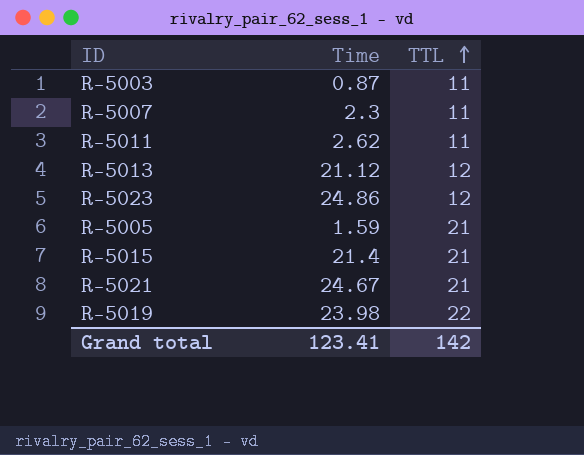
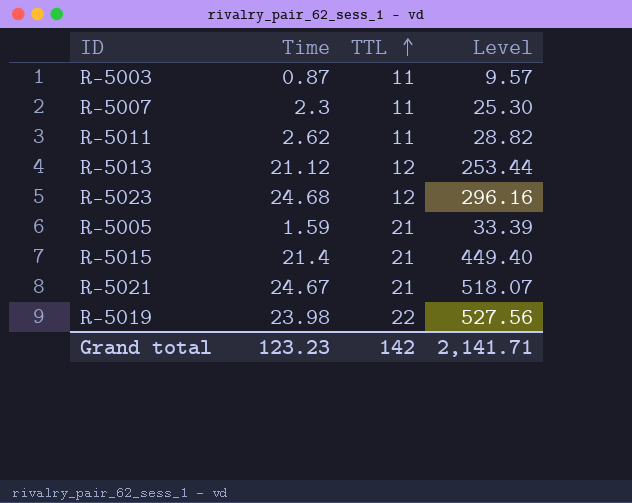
column Level | formula: none -> [Time] * [TTL]
R-5023 | Time: 24.86 -> 24.68
Grand total | Time: 123.41 -> 123.23

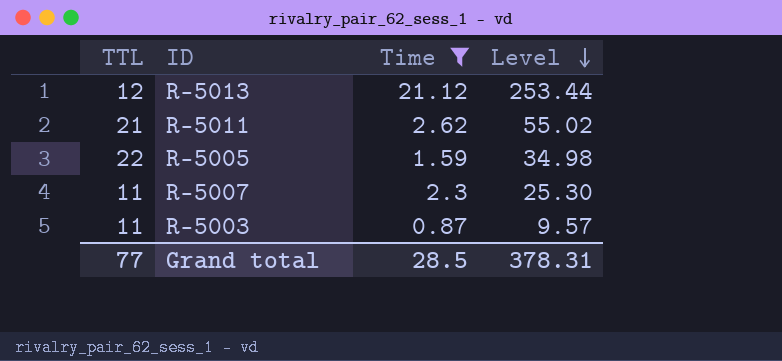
filter: none -> Time <= 21.12
row order: TTL ascending -> Level descending
column TTL | position: 3 -> 1
R-5011 | TTL: 11 -> 21
R-5011 | Level: 28.82 -> 55.02
R-5005 | TTL: 21 -> 22
R-5005 | Level: 33.39 -> 34.98
Grand total | TTL: 142 -> 77
Grand total | Time: 123.23 -> 28.5
Grand total | Level: 2,141.71 -> 378.31

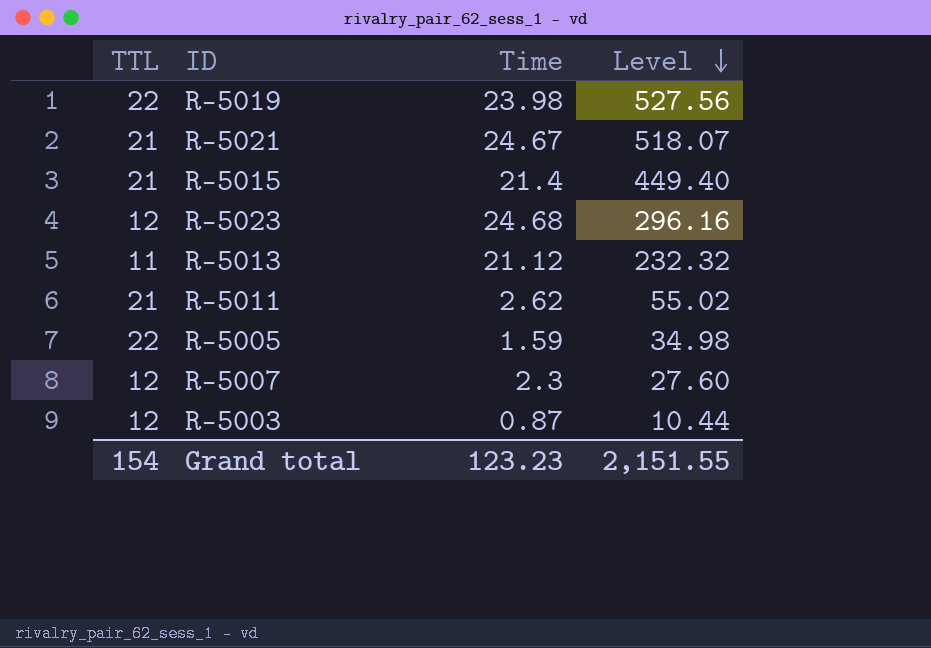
filter: Time <= 21.12 -> none
R-5013 | TTL: 12 -> 11
R-5013 | Level: 253.44 -> 232.32
R-5007 | TTL: 11 -> 12
R-5007 | Level: 25.30 -> 27.60
R-5003 | TTL: 11 -> 12
R-5003 | Level: 9.57 -> 10.44
Grand total | TTL: 77 -> 154
Grand total | Time: 28.5 -> 123.23
Grand total | Level: 378.31 -> 2,151.55

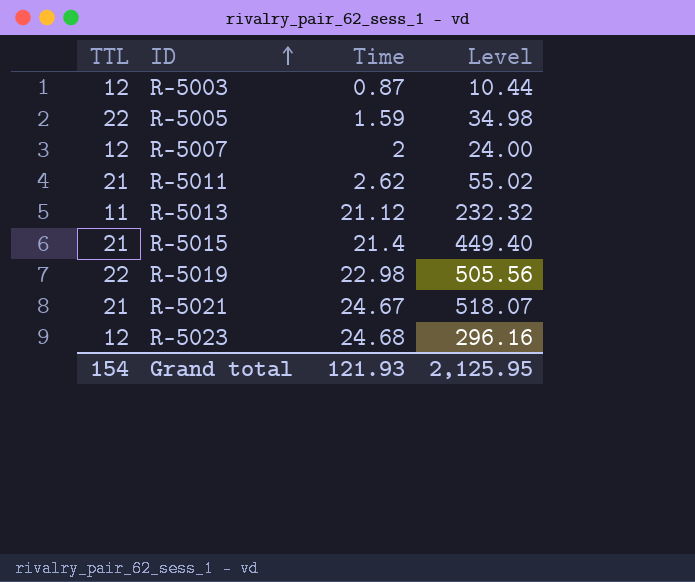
row order: Level descending -> ID ascending
R-5007 | Time: 2.3 -> 2
R-5007 | Level: 27.60 -> 24.00
R-5019 | Time: 23.98 -> 22.98
R-5019 | Level: 527.56 -> 505.56
Grand total | Time: 123.23 -> 121.93
Grand total | Level: 2,151.55 -> 2,125.95

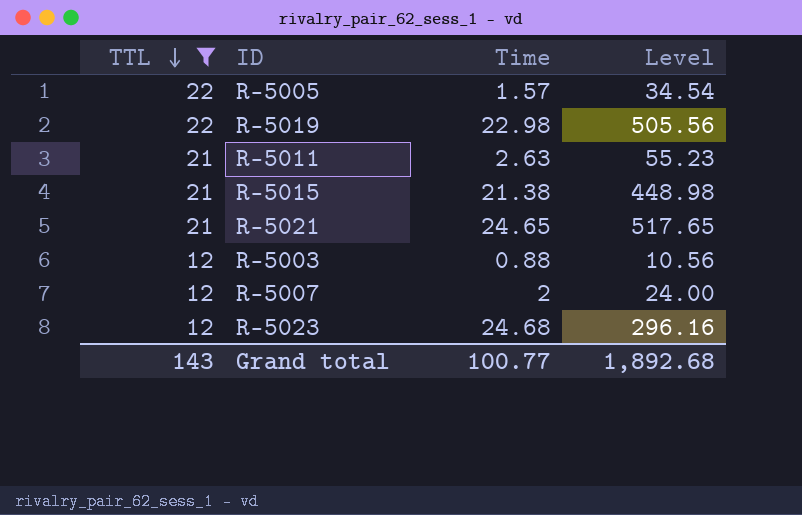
filter: none -> TTL != 11
row order: ID ascending -> TTL descending
R-5005 | Time: 1.59 -> 1.57
R-5005 | Level: 34.98 -> 34.54
R-5011 | Time: 2.62 -> 2.63
R-5011 | Level: 55.02 -> 55.23
R-5015 | Time: 21.4 -> 21.38
R-5015 | Level: 449.40 -> 448.98
R-5021 | Time: 24.67 -> 24.65
R-5021 | Level: 518.07 -> 517.65
R-5003 | Time: 0.87 -> 0.88
R-5003 | Level: 10.44 -> 10.56
Grand total | TTL: 154 -> 143
Grand total | Time: 121.93 -> 100.77
Grand total | Level: 2,125.95 -> 1,892.68

